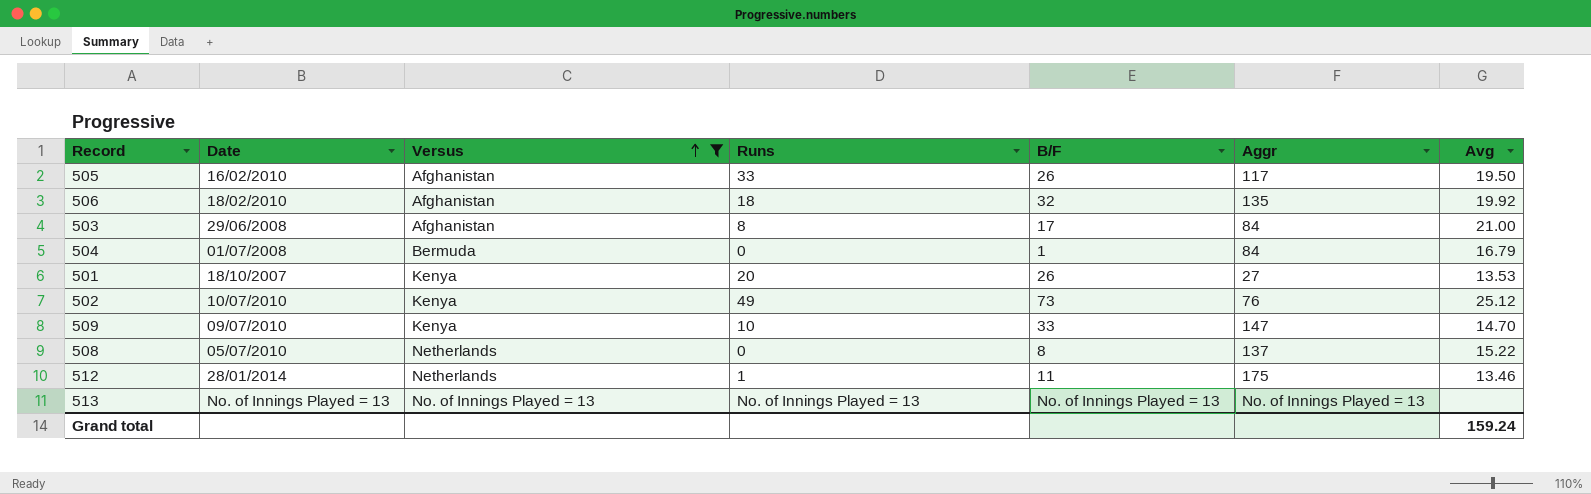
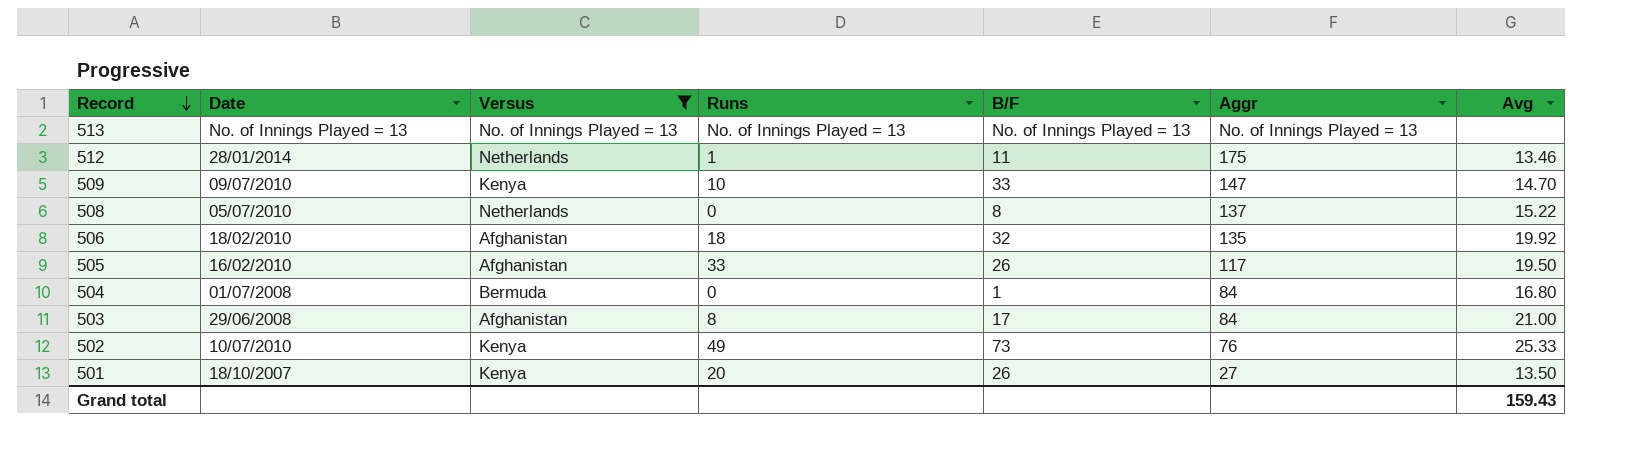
row order: Versus ascending -> Record descending
504 | Avg: 16.79 -> 16.80
502 | Avg: 25.12 -> 25.33
501 | Avg: 13.53 -> 13.50
Grand total | Avg: 159.24 -> 159.43

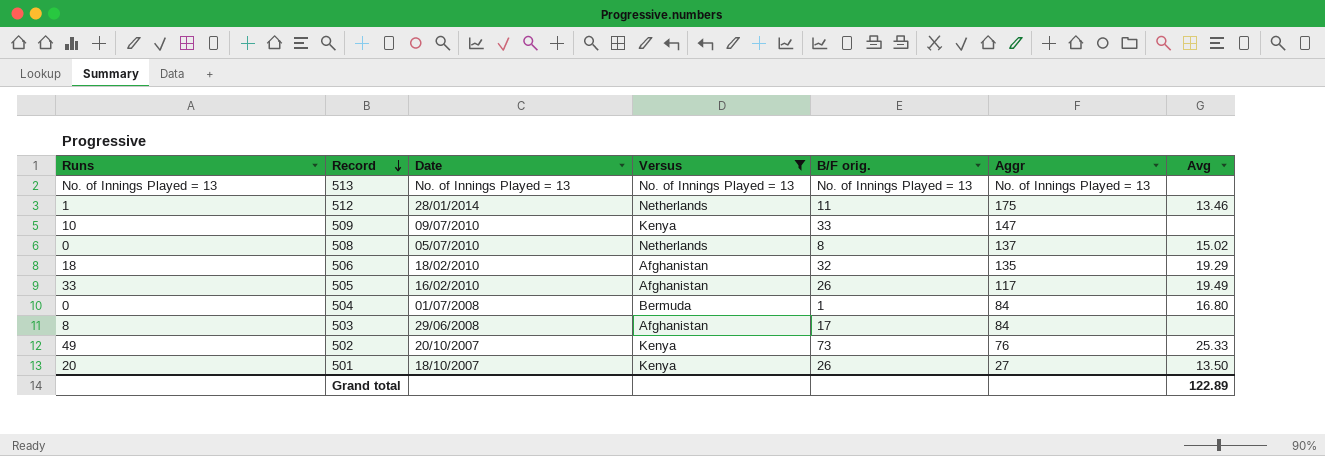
column Runs | position: 4 -> 1
column name: B/F -> B/F orig.
509 | Avg: 14.70 -> none
508 | Avg: 15.22 -> 15.02
506 | Avg: 19.92 -> 19.29
505 | Avg: 19.50 -> 19.49
503 | Avg: 21.00 -> none
502 | Date: 10/07/2010 -> 20/10/2007
Grand total | Avg: 159.43 -> 122.89

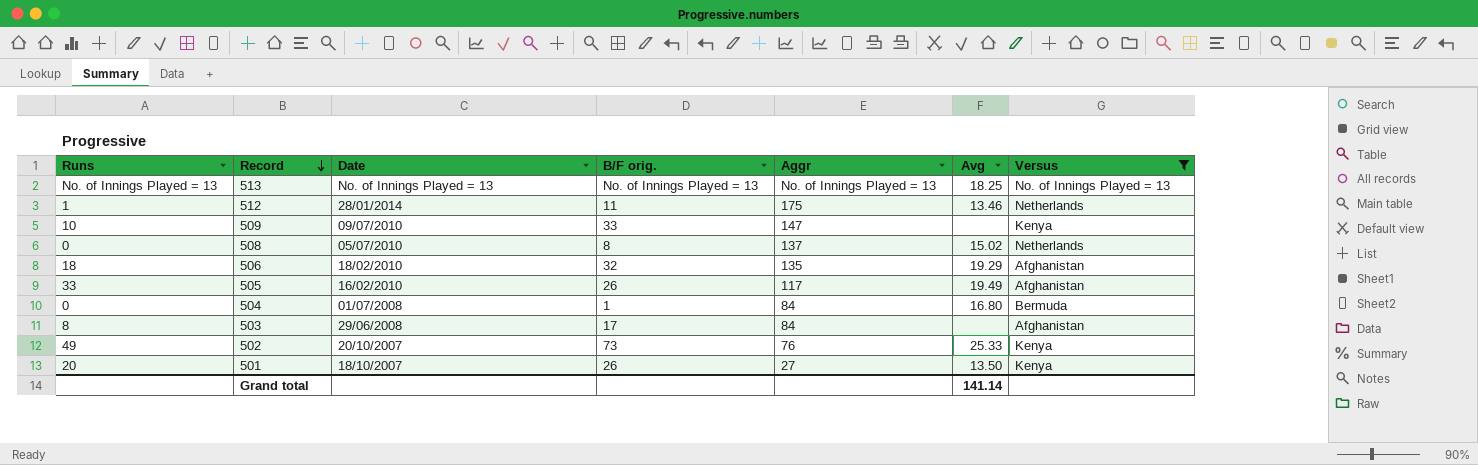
column Versus | position: 4 -> 7
513 | Avg: none -> 18.25
Grand total | Avg: 122.89 -> 141.14

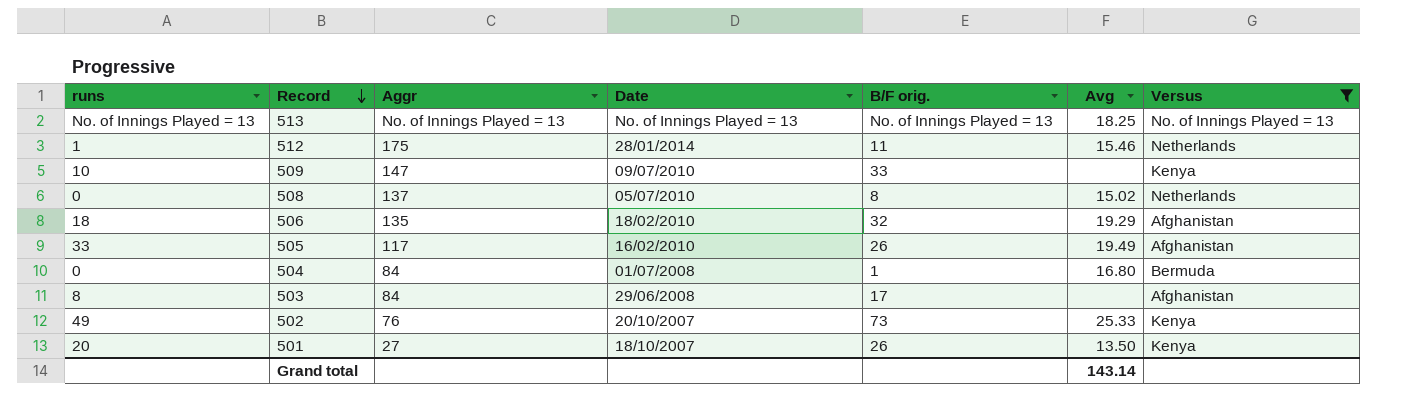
column name: Runs -> runs
column Aggr | position: 5 -> 3
512 | Avg: 13.46 -> 15.46
Grand total | Avg: 141.14 -> 143.14

